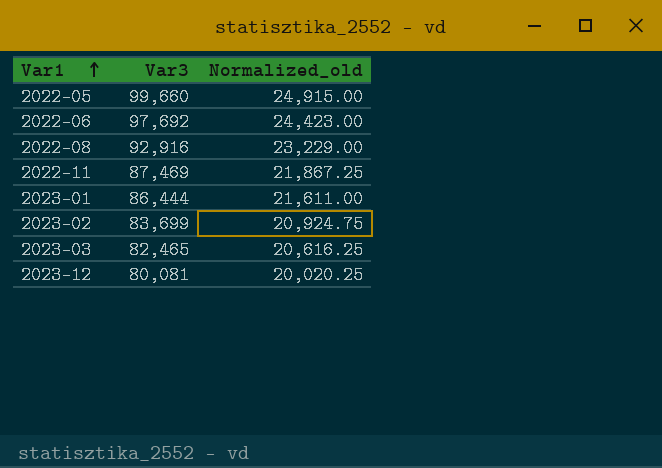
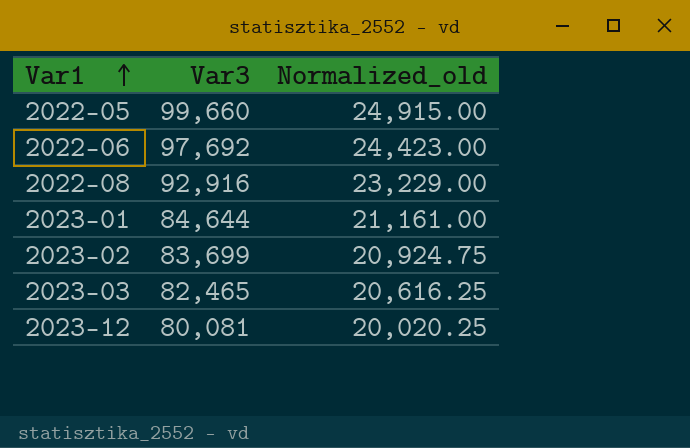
row 2022-11: 87,469 | 21,867.25 -> none
2023-01 | Var3: 86,444 -> 84,644
2023-01 | Normalized_old: 21,611.00 -> 21,161.00

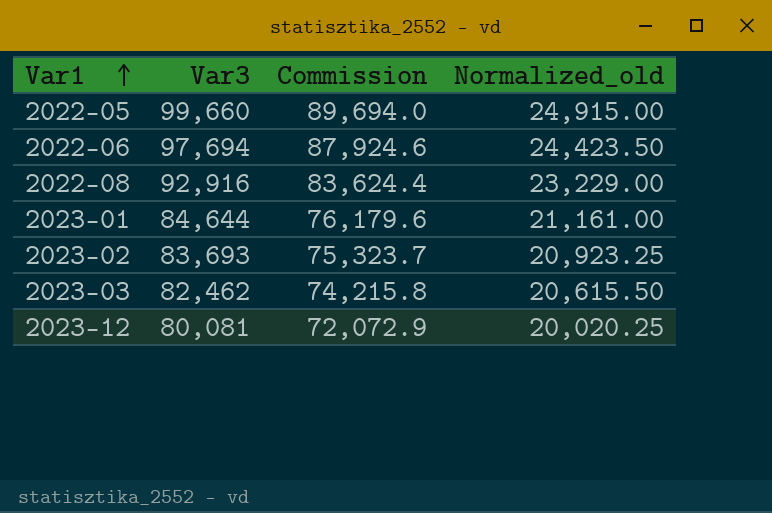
column Commission | formula: none -> [Var3] * 0.9
2022-06 | Var3: 97,692 -> 97,694
2022-06 | Normalized_old: 24,423.00 -> 24,423.50
2023-02 | Var3: 83,699 -> 83,693
2023-02 | Normalized_old: 20,924.75 -> 20,923.25
2023-03 | Var3: 82,465 -> 82,462
2023-03 | Normalized_old: 20,616.25 -> 20,615.50

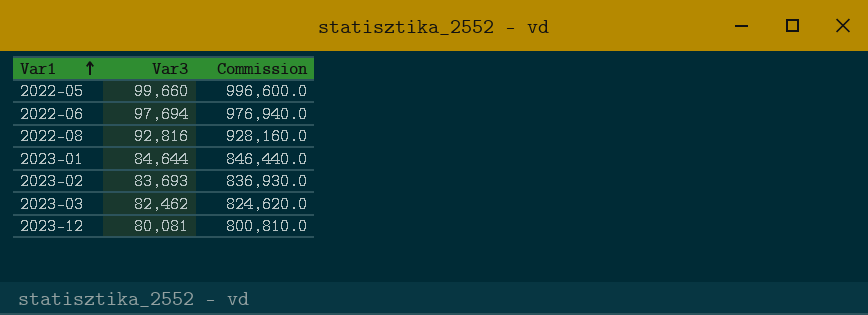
column Normalized_old | formula: [Var3] * 0.25 -> none
column Commission | formula: [Var3] * 0.9 -> [Var3] * 10
2022-08 | Var3: 92,916 -> 92,816

